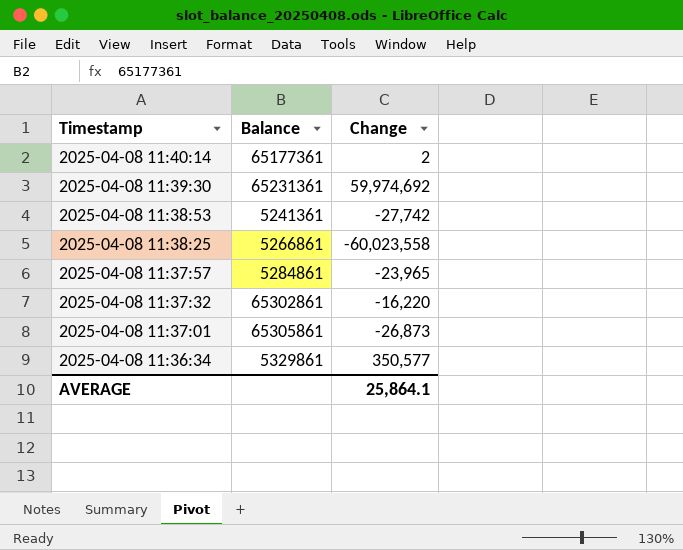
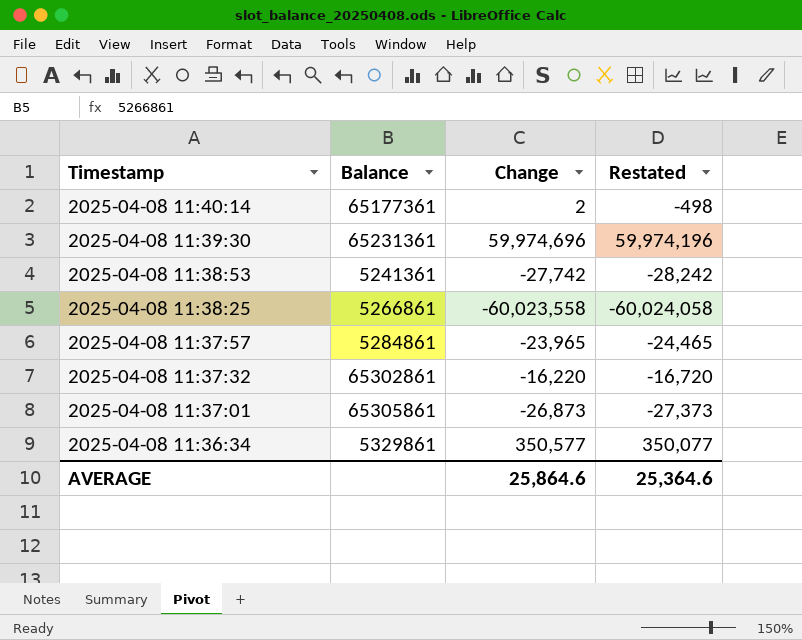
column Restated | formula: none -> [Change] - 500
2025-04-08 11:39:30 | Change: 59,974,692 -> 59,974,696
AVERAGE | Change: 25,864.1 -> 25,864.6

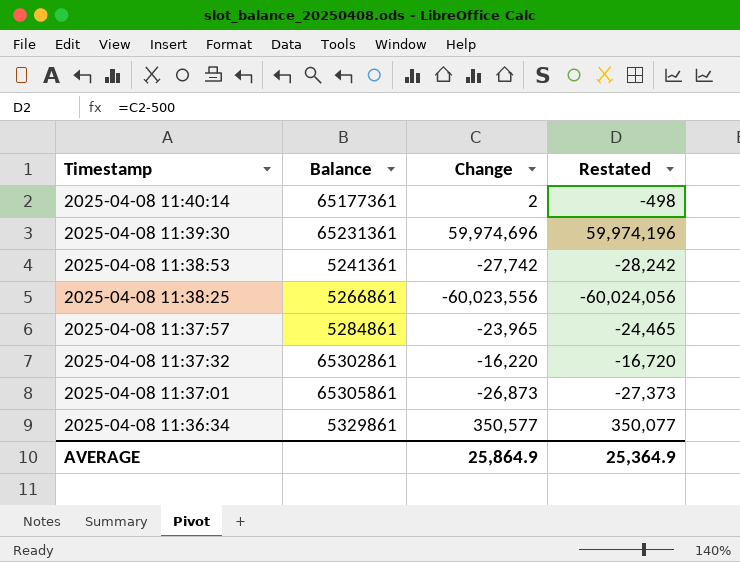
2025-04-08 11:38:25 | Change: -60,023,558 -> -60,023,556
2025-04-08 11:38:25 | Restated: -60,024,058 -> -60,024,056
AVERAGE | Change: 25,864.6 -> 25,864.9
AVERAGE | Restated: 25,364.6 -> 25,364.9

